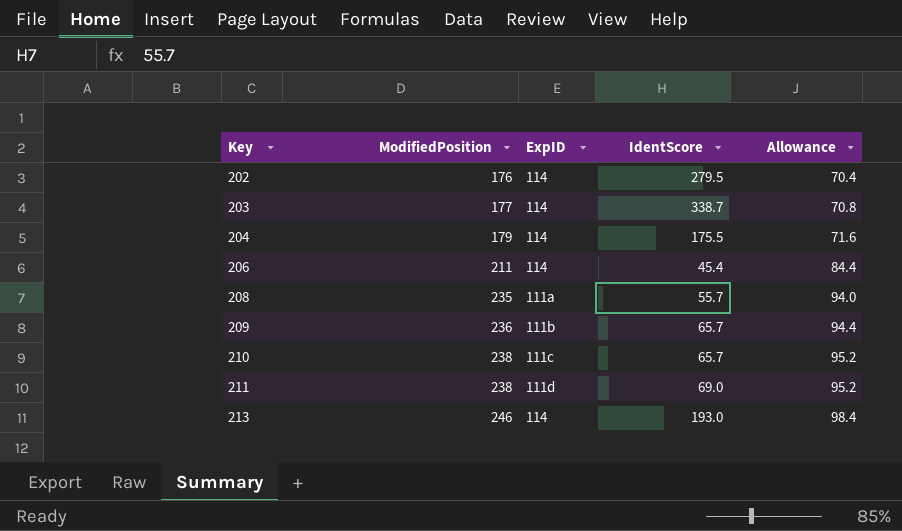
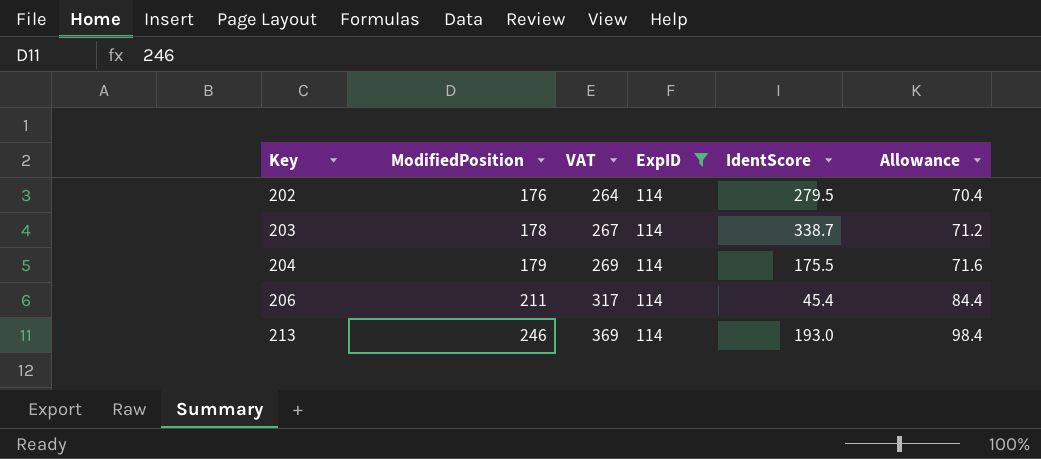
filter: none -> ExpID = 114
column VAT | formula: none -> [ModifiedPosition] * 1.5
203 | ModifiedPosition: 177 -> 178
203 | Allowance: 70.8 -> 71.2

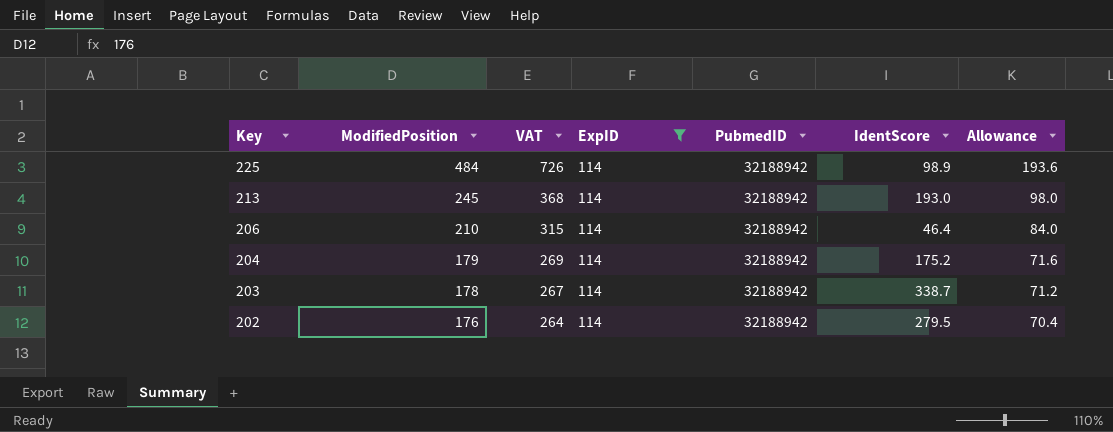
row order: Key ascending -> Key descending
column PubmedID | position: none -> 5
row 225: none -> 484 | 726 | 114 | 32188942 | 98.9 | 193.6
213 | ModifiedPosition: 246 -> 245
213 | VAT: 369 -> 368
213 | Allowance: 98.4 -> 98.0
206 | ModifiedPosition: 211 -> 210
206 | VAT: 317 -> 315
206 | IdentScore: 45.4 -> 46.4
206 | Allowance: 84.4 -> 84.0
204 | IdentScore: 175.5 -> 175.2

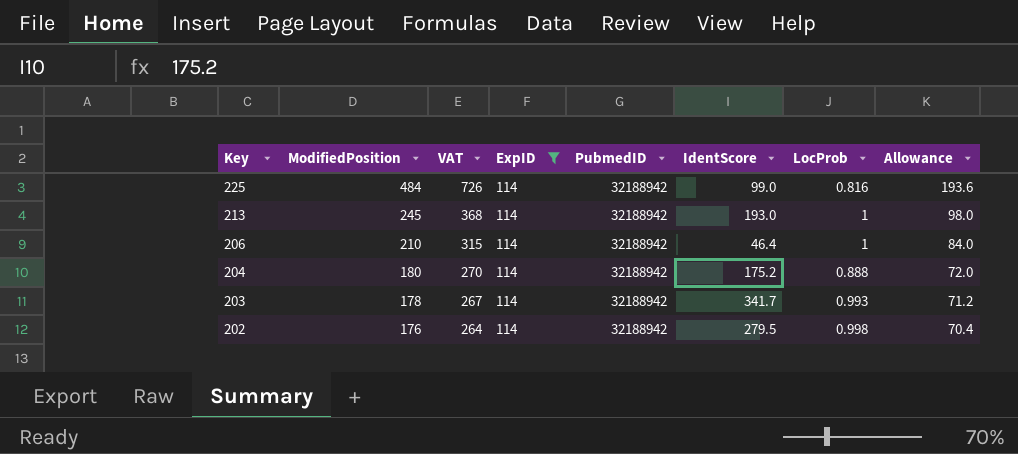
column LocProb | position: none -> 7
225 | IdentScore: 98.9 -> 99.0
204 | ModifiedPosition: 179 -> 180
204 | VAT: 269 -> 270
204 | Allowance: 71.6 -> 72.0
203 | IdentScore: 338.7 -> 341.7

